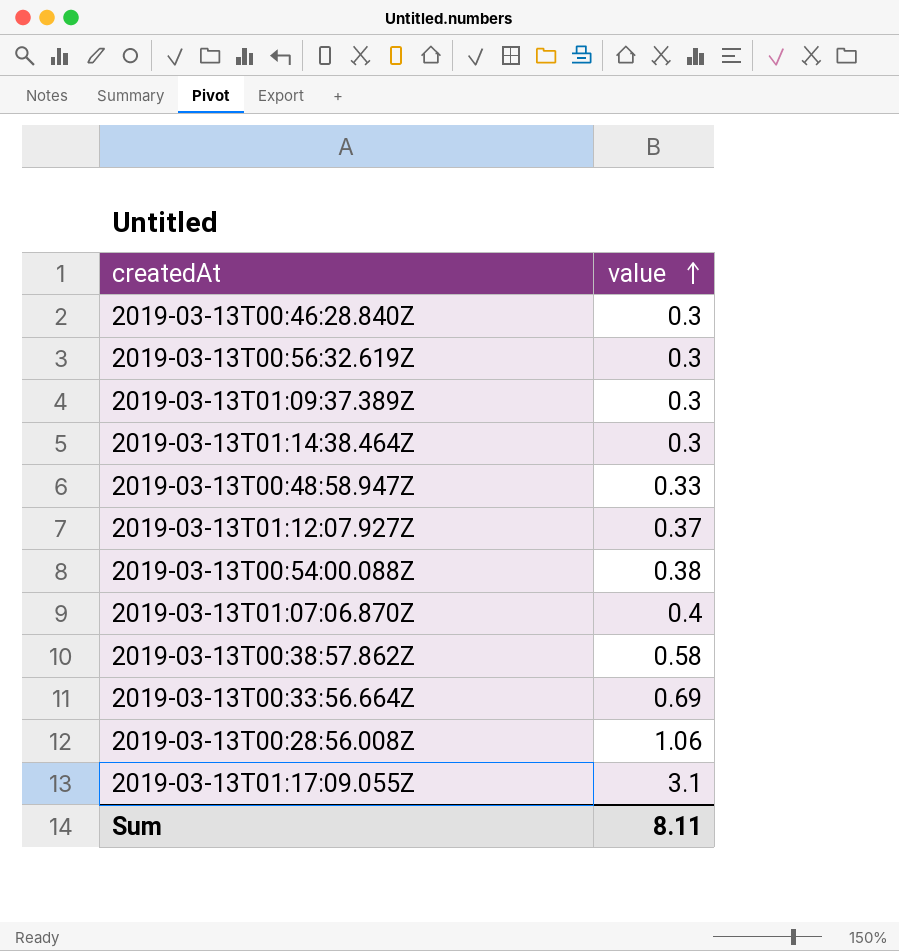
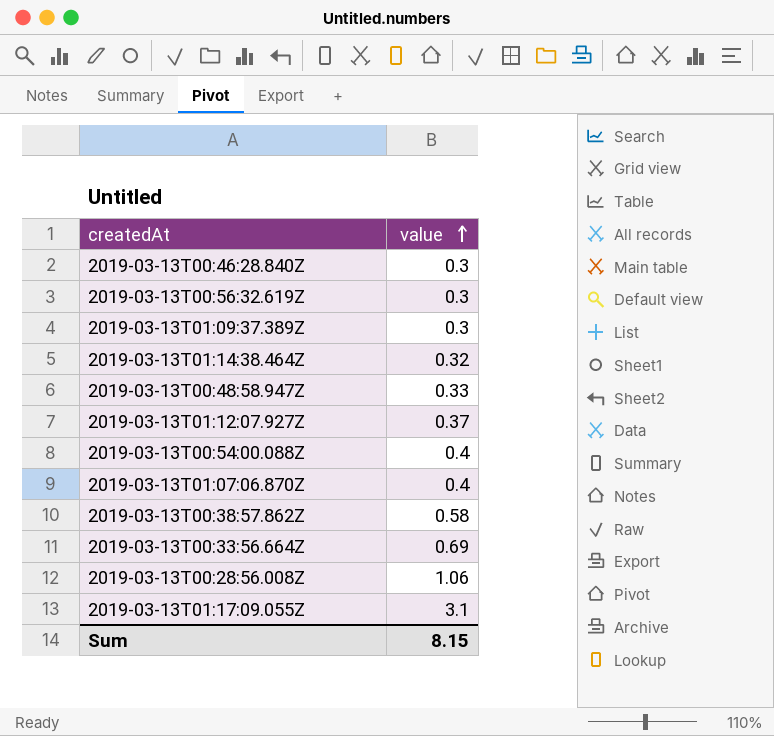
2019-03-13T01:14:38.464Z | value: 0.3 -> 0.32
2019-03-13T00:54:00.088Z | value: 0.38 -> 0.4
Sum | value: 8.11 -> 8.15

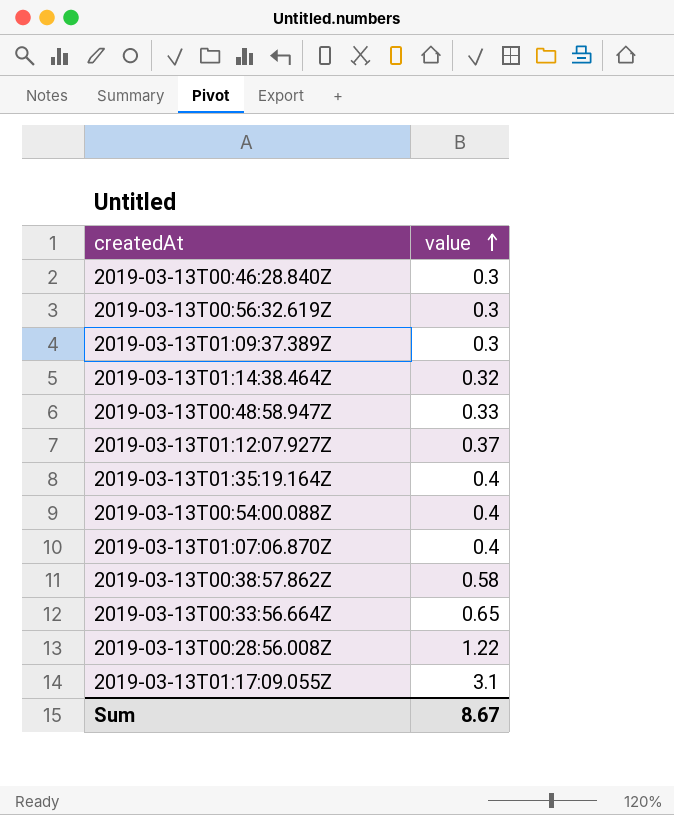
row 2019-03-13T01:35:19.164Z: none -> 0.4
2019-03-13T00:33:56.664Z | value: 0.69 -> 0.65
2019-03-13T00:28:56.008Z | value: 1.06 -> 1.22
Sum | value: 8.15 -> 8.67

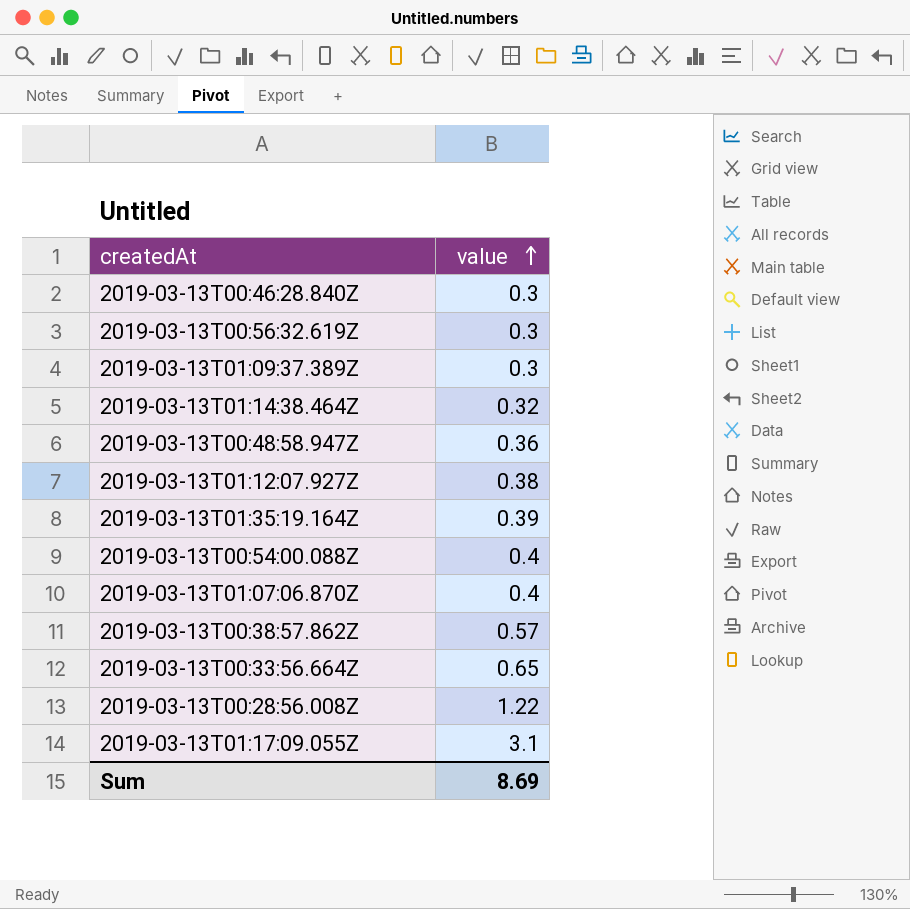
2019-03-13T00:48:58.947Z | value: 0.33 -> 0.36
2019-03-13T01:12:07.927Z | value: 0.37 -> 0.38
2019-03-13T01:35:19.164Z | value: 0.4 -> 0.39
2019-03-13T00:38:57.862Z | value: 0.58 -> 0.57
Sum | value: 8.67 -> 8.69

